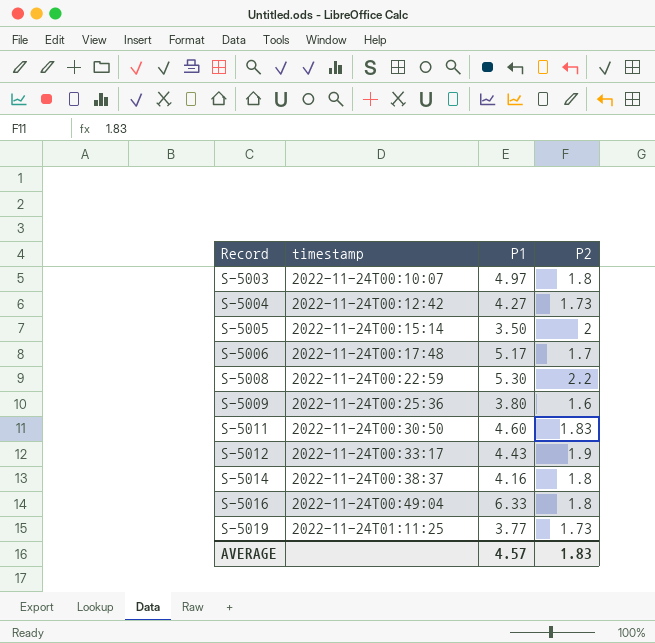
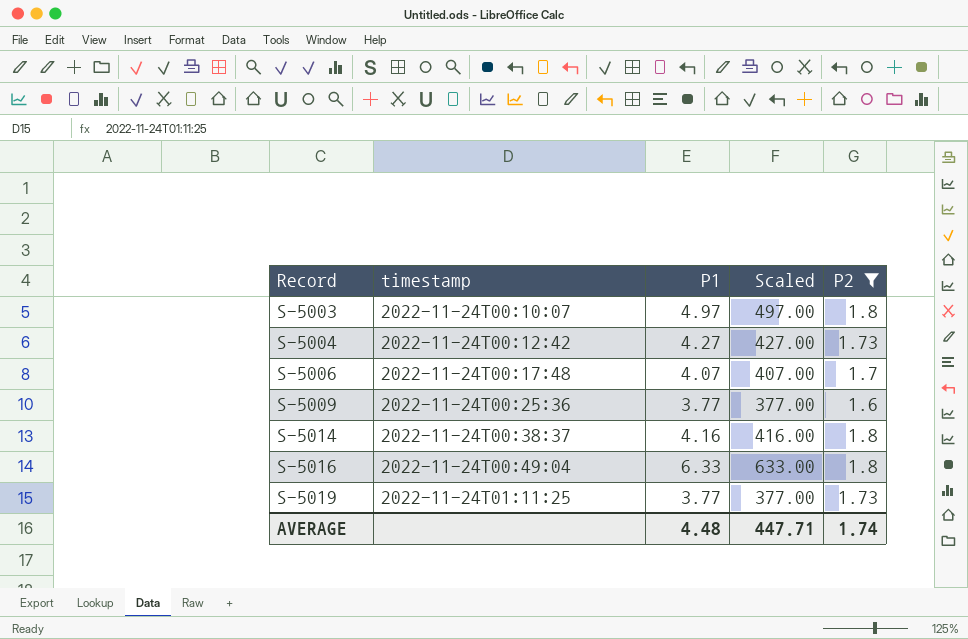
filter: none -> P2 <= 1.8
column Scaled | formula: none -> [P1] * 100
S-5006 | P1: 5.17 -> 4.07
S-5009 | P1: 3.80 -> 3.77
AVERAGE | P1: 4.57 -> 4.48
AVERAGE | P2: 1.83 -> 1.74

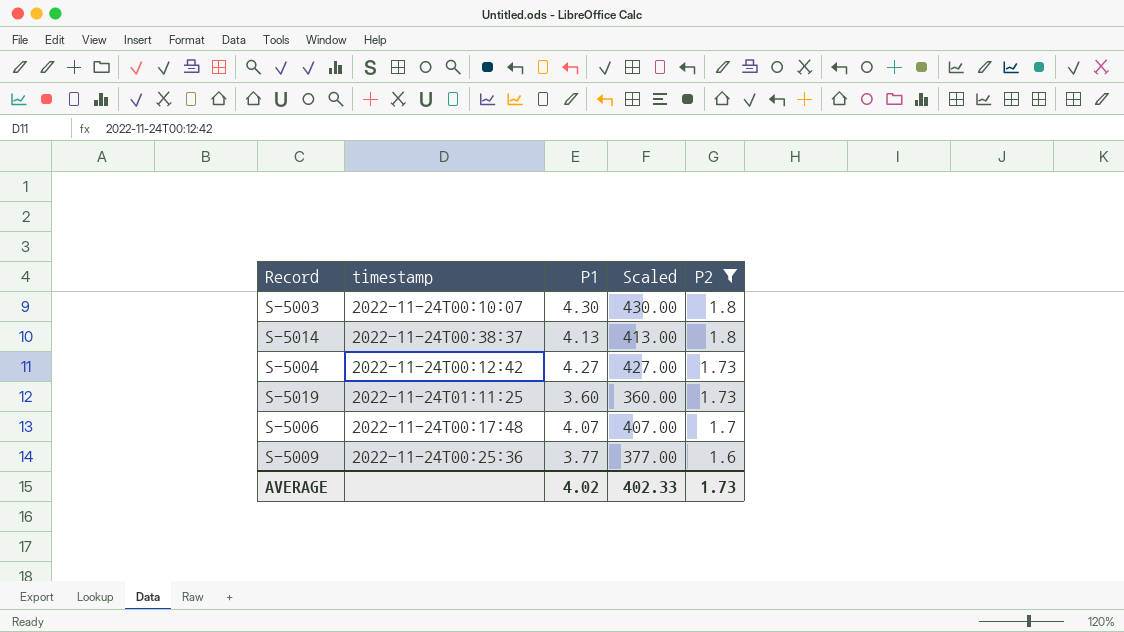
row order: Record ascending -> P2 descending
row S-5016: 2022-11-24T00:49:04 | 6.33 | 633.00 | 1.8 -> none
S-5003 | P1: 4.97 -> 4.30
S-5003 | Scaled: 497.00 -> 430.00
S-5014 | P1: 4.16 -> 4.13
S-5014 | Scaled: 416.00 -> 413.00
S-5019 | P1: 3.77 -> 3.60
S-5019 | Scaled: 377.00 -> 360.00
AVERAGE | P1: 4.48 -> 4.02
AVERAGE | Scaled: 447.71 -> 402.33
AVERAGE | P2: 1.74 -> 1.73

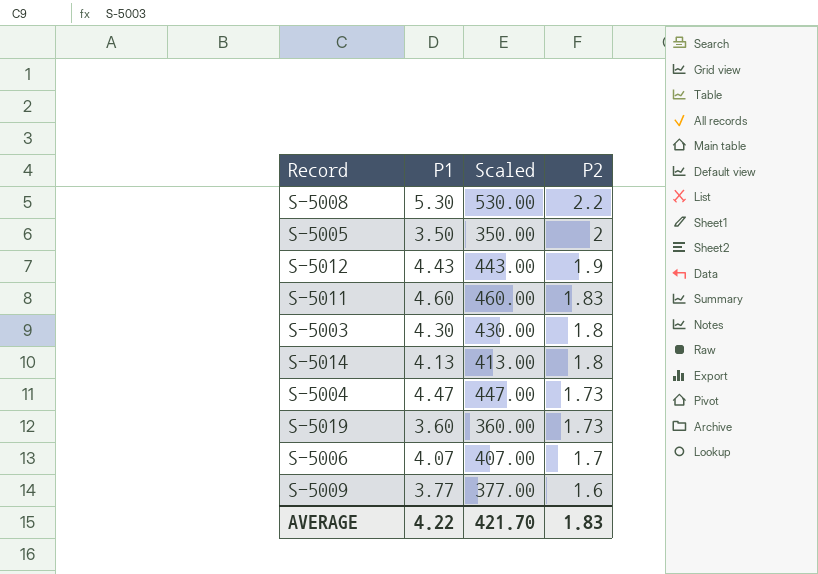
filter: P2 <= 1.8 -> none
column timestamp | position: 2 -> none
S-5004 | P1: 4.27 -> 4.47
S-5004 | Scaled: 427.00 -> 447.00
AVERAGE | P1: 4.02 -> 4.22
AVERAGE | Scaled: 402.33 -> 421.70
AVERAGE | P2: 1.73 -> 1.83

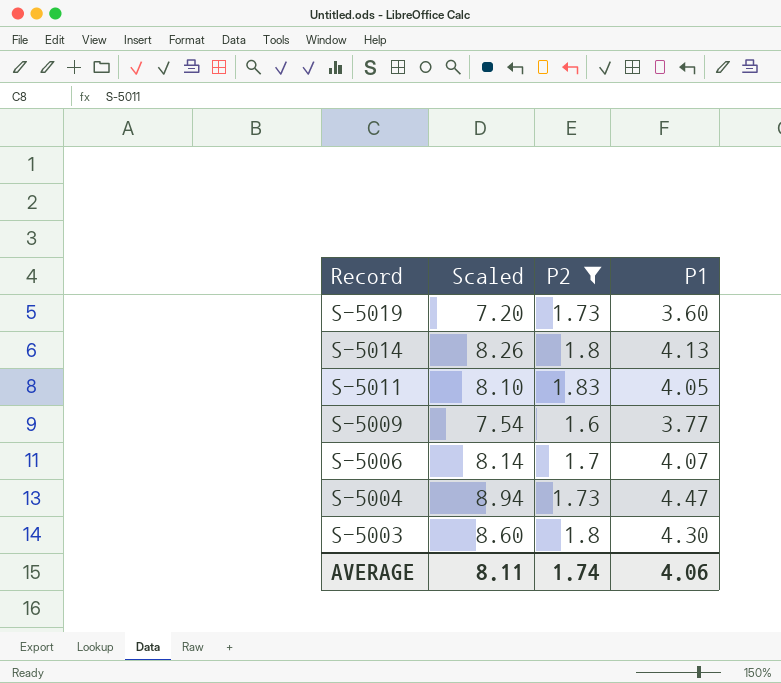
filter: none -> P2 <= 1.83
row order: P2 descending -> Record descending
column Scaled | formula: [P1] * 100 -> [P1] * 2
column P1 | position: 2 -> 4
S-5011 | P1: 4.60 -> 4.05
AVERAGE | Scaled: 421.70 -> 8.11
AVERAGE | P2: 1.83 -> 1.74
AVERAGE | P1: 4.22 -> 4.06

